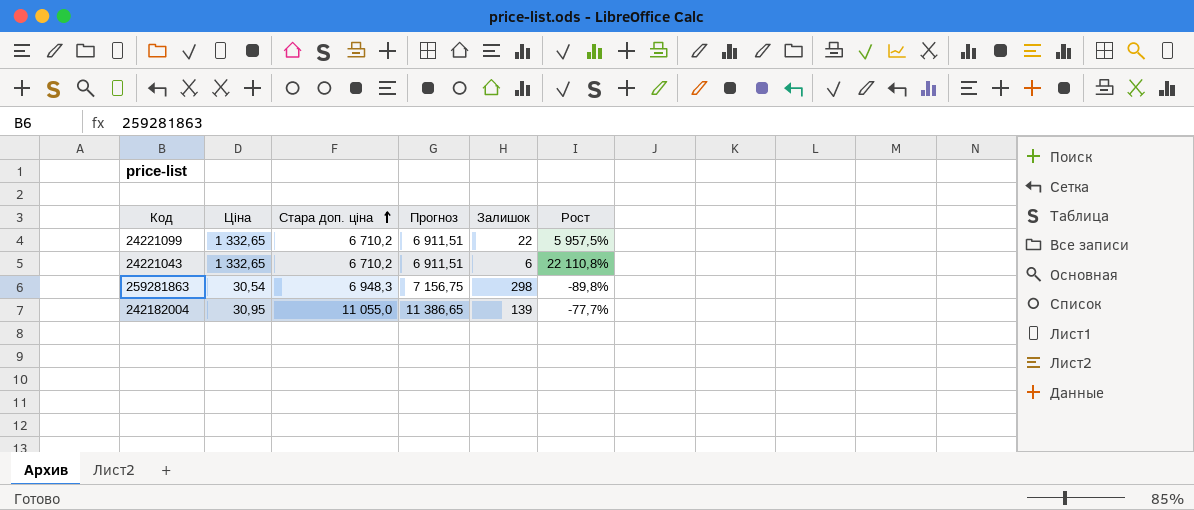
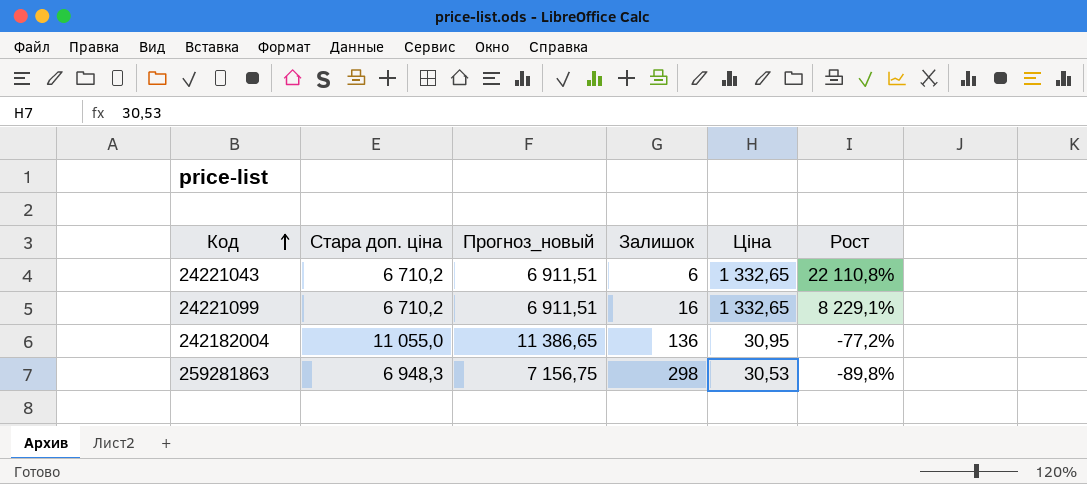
row order: Стара доп. ціна ascending -> Код ascending
column name: Прогноз -> Прогноз_новый
column Ціна | position: 2 -> 5
24221099 | Залишок: 22 -> 16
24221099 | Рост: 5 957,5% -> 8 229,1%
242182004 | Залишок: 139 -> 136
242182004 | Рост: -77,7% -> -77,2%
259281863 | Ціна: 30,54 -> 30,53

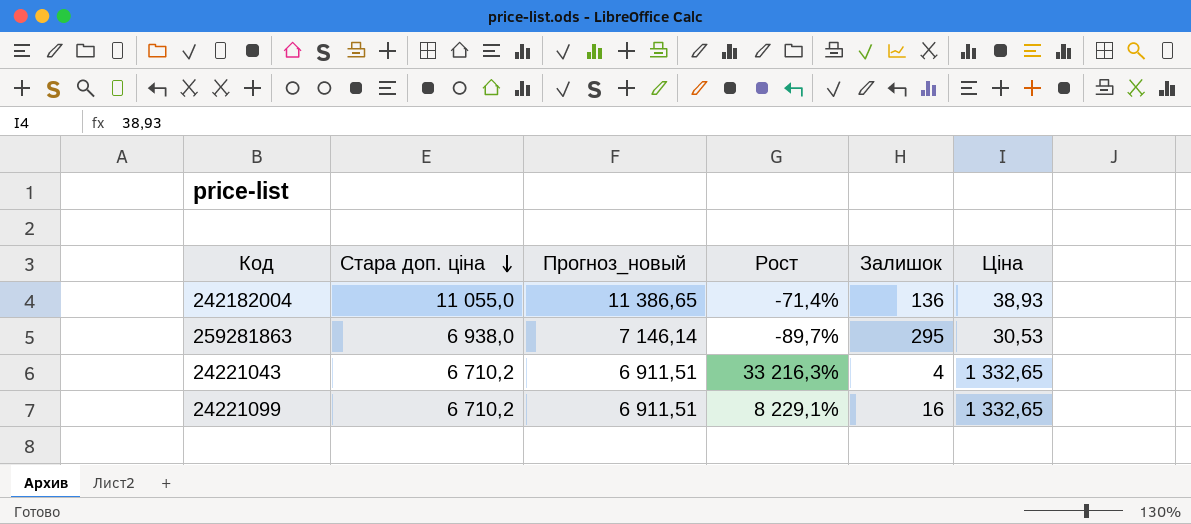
row order: Код ascending -> Стара доп. ціна descending
column Рост | position: 6 -> 4
242182004 | Рост: -77,2% -> -71,4%
242182004 | Ціна: 30,95 -> 38,93
259281863 | Стара доп. ціна: 6 948,3 -> 6 938,0
259281863 | Прогноз_новый: 7 156,75 -> 7 146,14
259281863 | Рост: -89,8% -> -89,7%
259281863 | Залишок: 298 -> 295
24221043 | Рост: 22 110,8% -> 33 216,3%
24221043 | Залишок: 6 -> 4

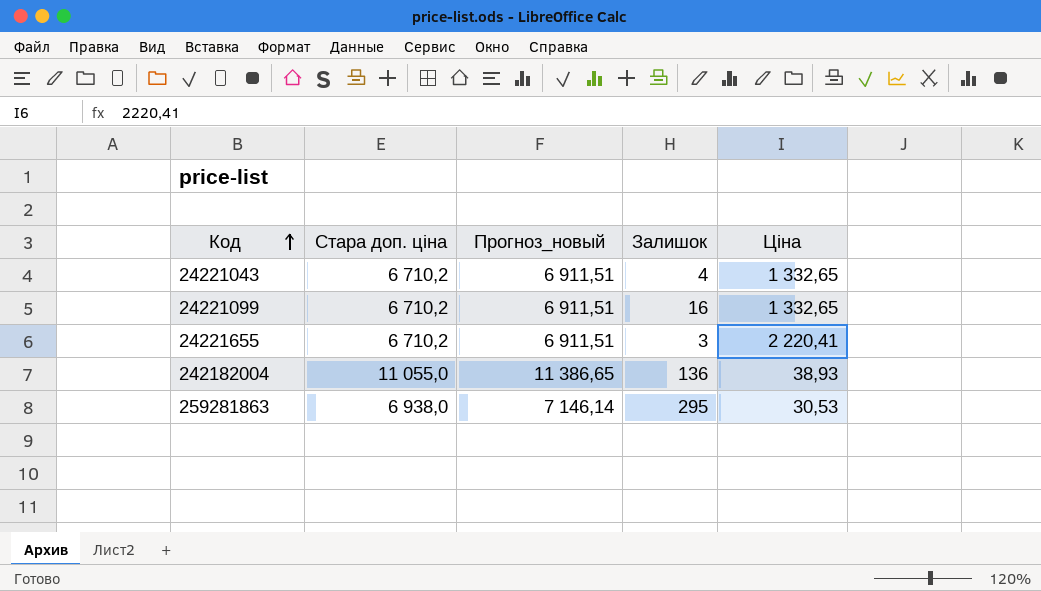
row order: Стара доп. ціна descending -> Код ascending
column Рост | formula: ([Ціна] - [Залишок]) / [Залишок] -> none
row 24221655: none -> 6 710,2 | 6 911,51 | 3 | 2 220,41

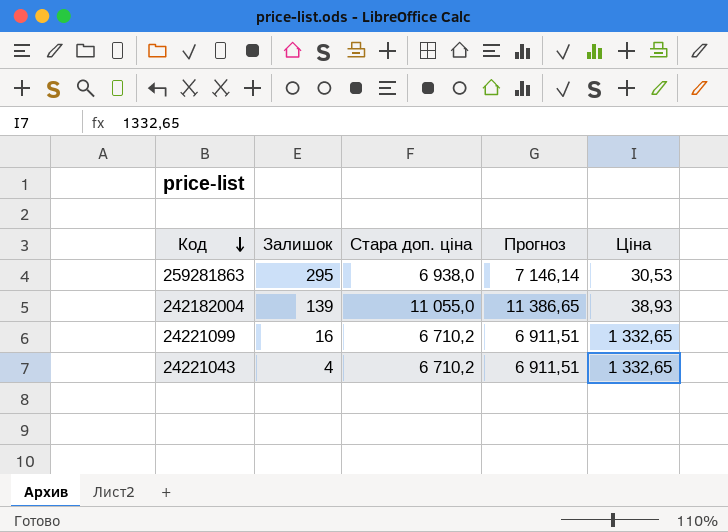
row order: Код ascending -> Код descending
column Залишок | position: 4 -> 2
column name: Прогноз_новый -> Прогноз
row 24221655: 6 710,2 | 6 911,51 | 3 | 2 220,41 -> none
242182004 | Залишок: 136 -> 139

